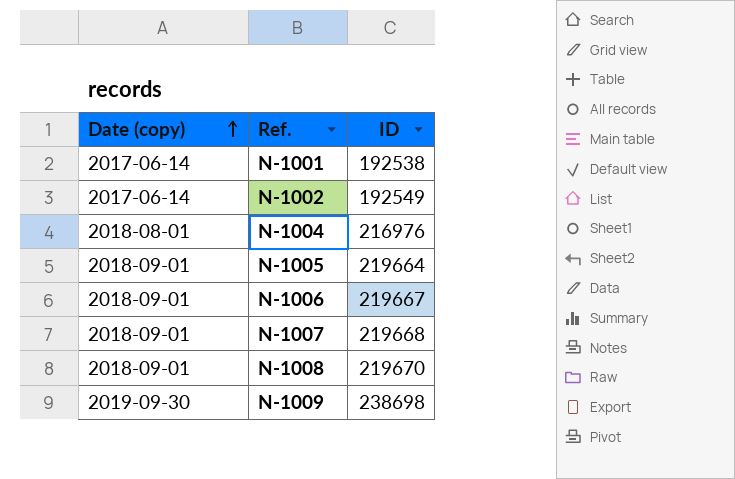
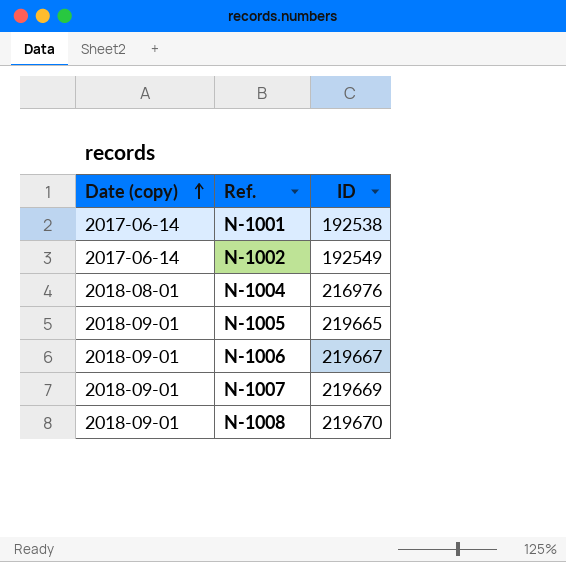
row N-1009: 2019-09-30 | 238698 -> none
N-1005 | ID: 219664 -> 219665
N-1007 | ID: 219668 -> 219669

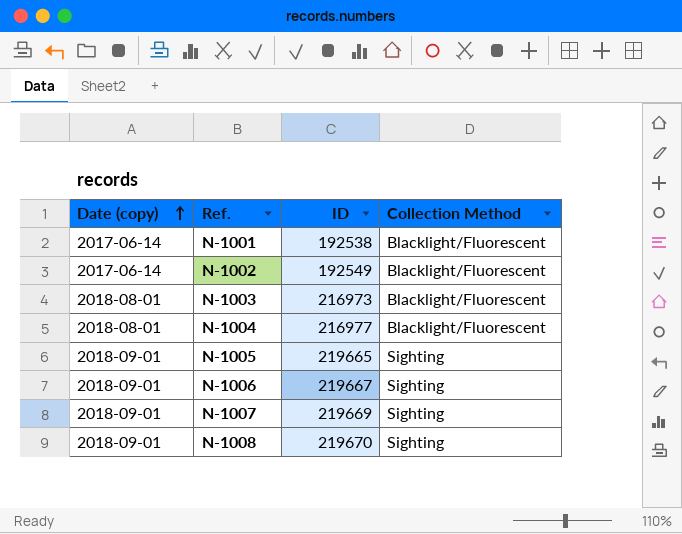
column Collection Method | position: none -> 4
row N-1003: none -> 2018-08-01 | 216973 | Blacklight/Fluorescent
N-1004 | ID: 216976 -> 216977

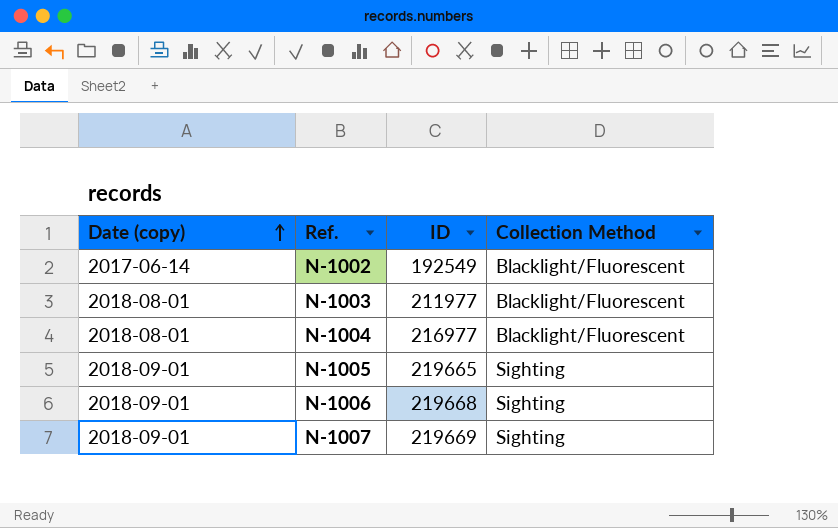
row N-1001: 2017-06-14 | 192538 | Blacklight/Fluorescent -> none
row N-1008: 2018-09-01 | 219670 | Sighting -> none
N-1003 | ID: 216973 -> 211977
N-1006 | ID: 219667 -> 219668

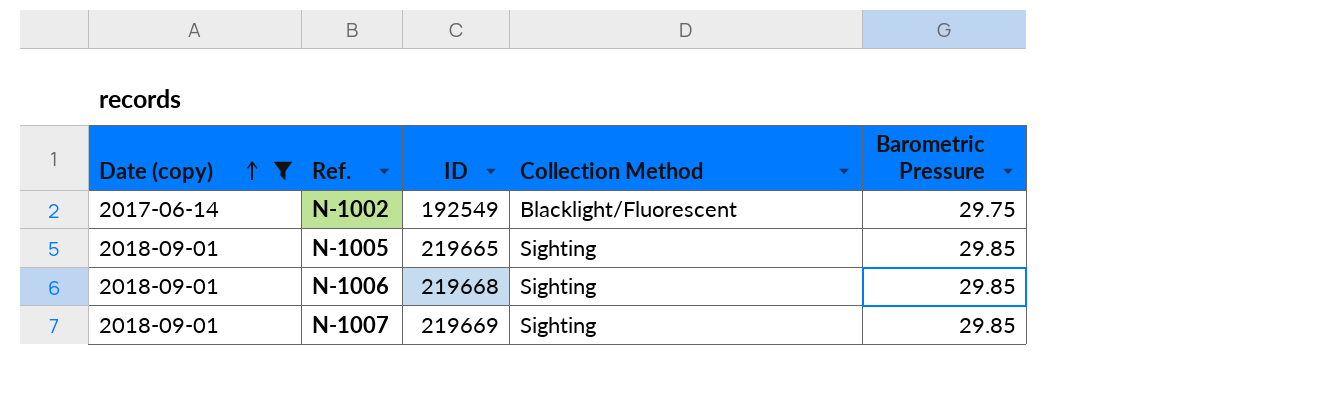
filter: none -> Date (copy) != 2018-08-01
column Barometric Pressure | position: none -> 5

